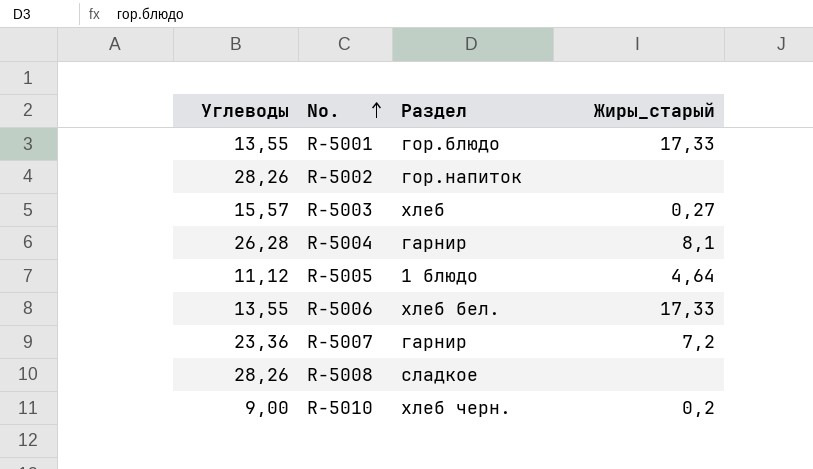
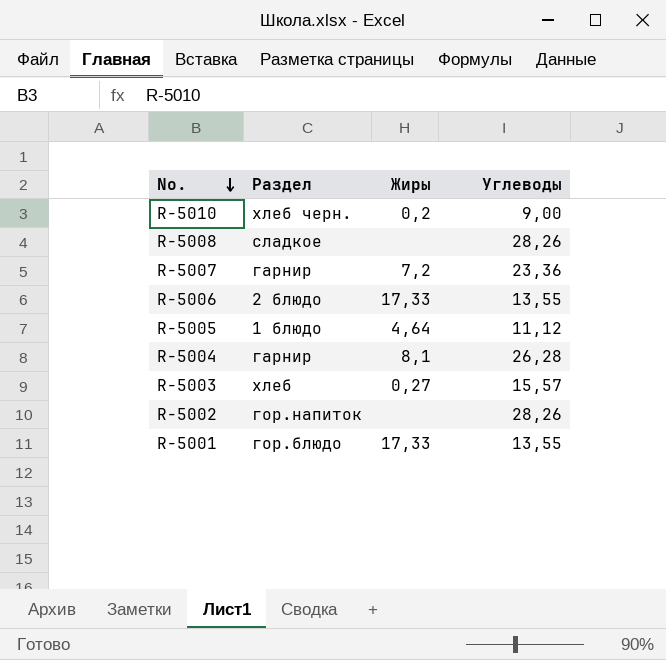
row order: No. ascending -> No. descending
column name: Жиры_старый -> Жиры
column Углеводы | position: 1 -> 4
R-5006 | Раздел: хлеб бел. -> 2 блюдо

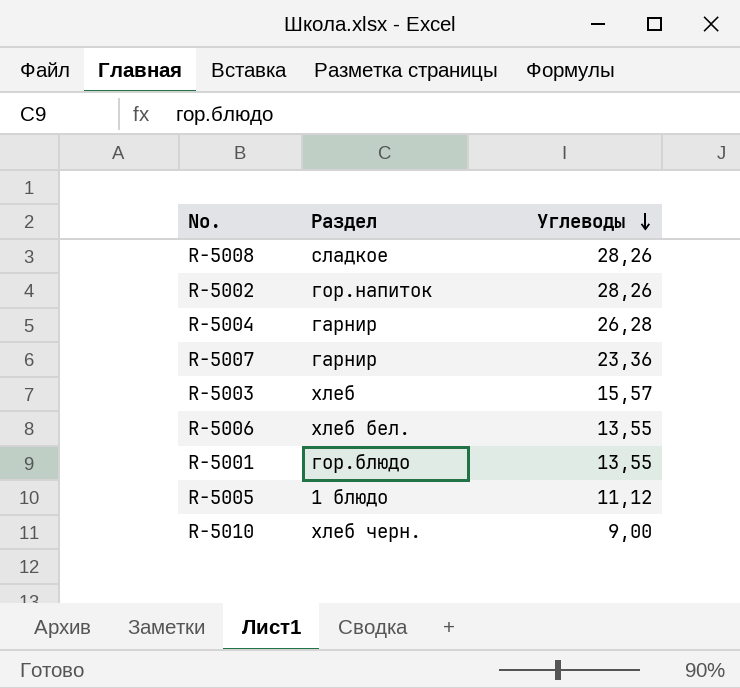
row order: No. descending -> Углеводы descending
column Жиры | position: 3 -> none
R-5006 | Раздел: 2 блюдо -> хлеб бел.

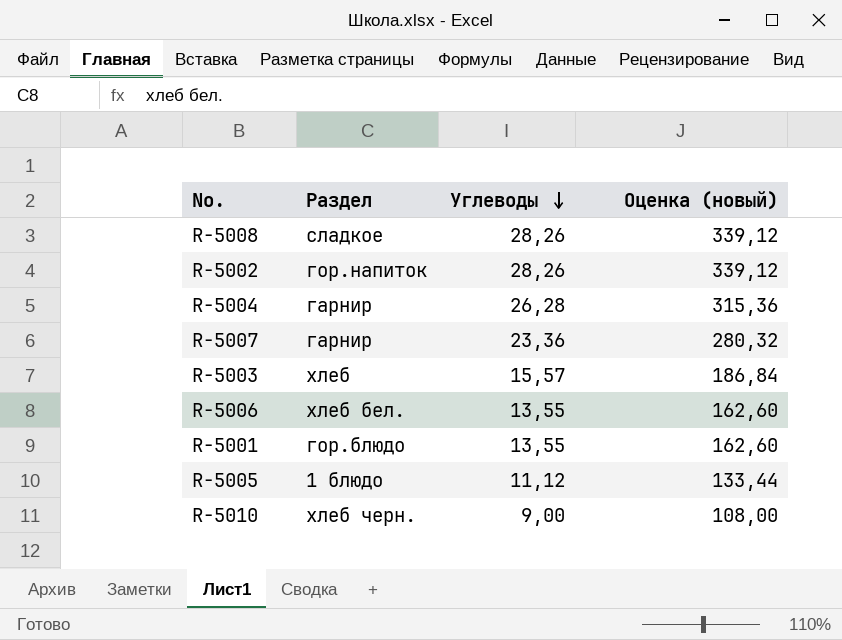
column Оценка (новый) | formula: none -> [Углеводы] * 12

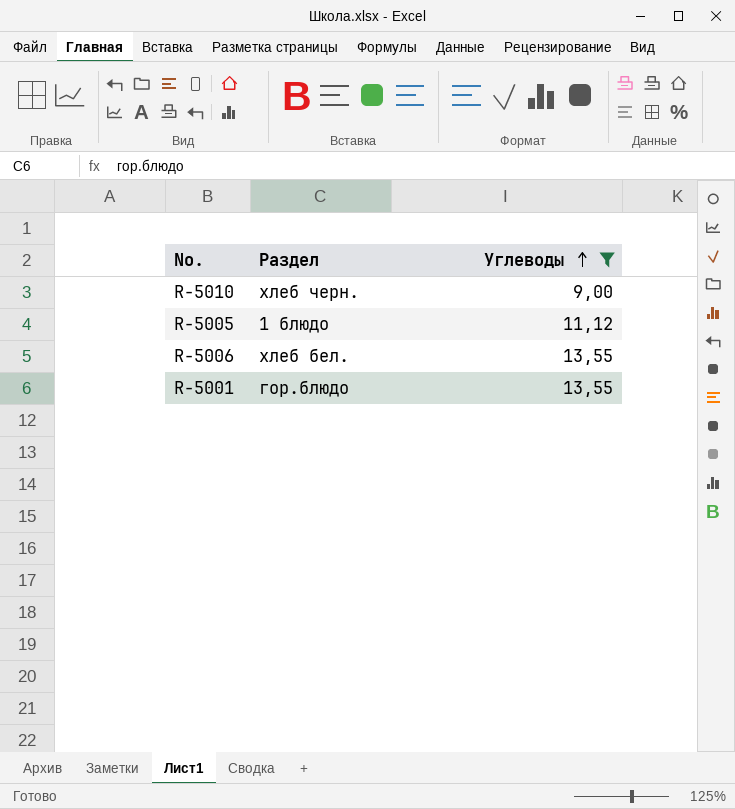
filter: none -> Углеводы <= 13,55
row order: Углеводы descending -> Углеводы ascending
column Оценка (новый) | formula: [Углеводы] * 12 -> none

